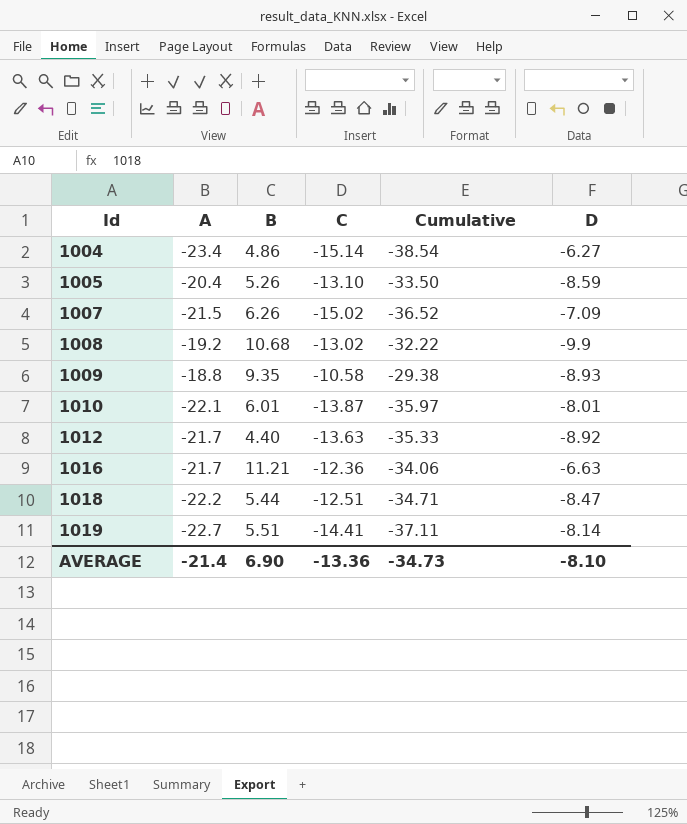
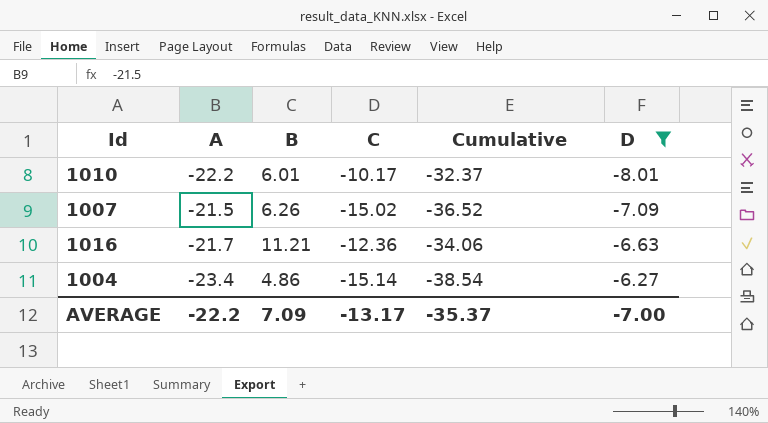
filter: none -> D >= -8.01
row order: Id ascending -> D ascending
1010 | A: -22.1 -> -22.2
1010 | C: -13.87 -> -10.17
1010 | Cumulative: -35.97 -> -32.37
AVERAGE | A: -21.4 -> -22.2
AVERAGE | B: 6.90 -> 7.09
AVERAGE | C: -13.36 -> -13.17
AVERAGE | Cumulative: -34.73 -> -35.37
AVERAGE | D: -8.10 -> -7.00

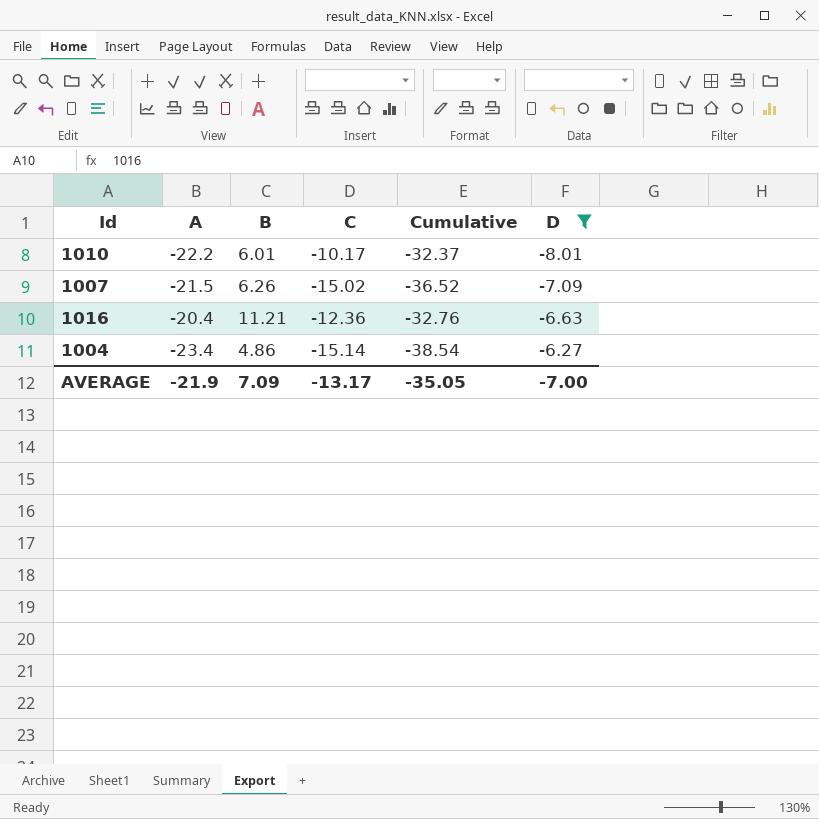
1016 | A: -21.7 -> -20.4
1016 | Cumulative: -34.06 -> -32.76
AVERAGE | A: -22.2 -> -21.9
AVERAGE | Cumulative: -35.37 -> -35.05

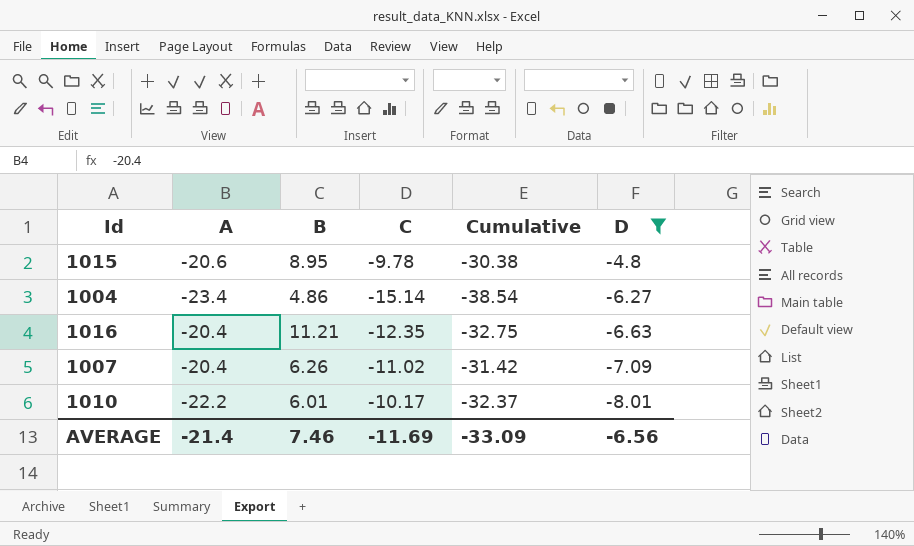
row order: D ascending -> D descending
row 1015: none -> -20.6 | 8.95 | -9.78 | -30.38 | -4.8
1016 | C: -12.36 -> -12.35
1016 | Cumulative: -32.76 -> -32.75
1007 | A: -21.5 -> -20.4
1007 | C: -15.02 -> -11.02
1007 | Cumulative: -36.52 -> -31.42
AVERAGE | A: -21.9 -> -21.4
AVERAGE | B: 7.09 -> 7.46
AVERAGE | C: -13.17 -> -11.69
AVERAGE | Cumulative: -35.05 -> -33.09
AVERAGE | D: -7.00 -> -6.56

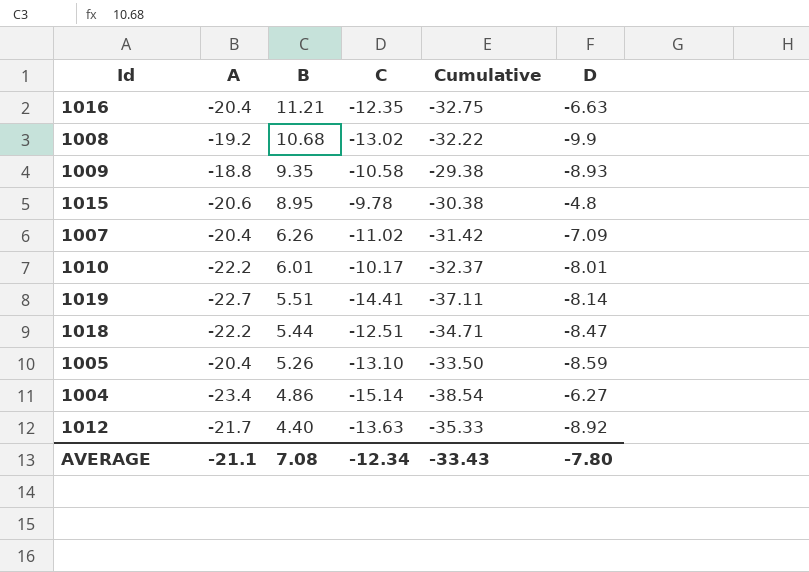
filter: D >= -8.01 -> none
row order: D descending -> B descending
AVERAGE | A: -21.4 -> -21.1
AVERAGE | B: 7.46 -> 7.08
AVERAGE | C: -11.69 -> -12.34
AVERAGE | Cumulative: -33.09 -> -33.43
AVERAGE | D: -6.56 -> -7.80

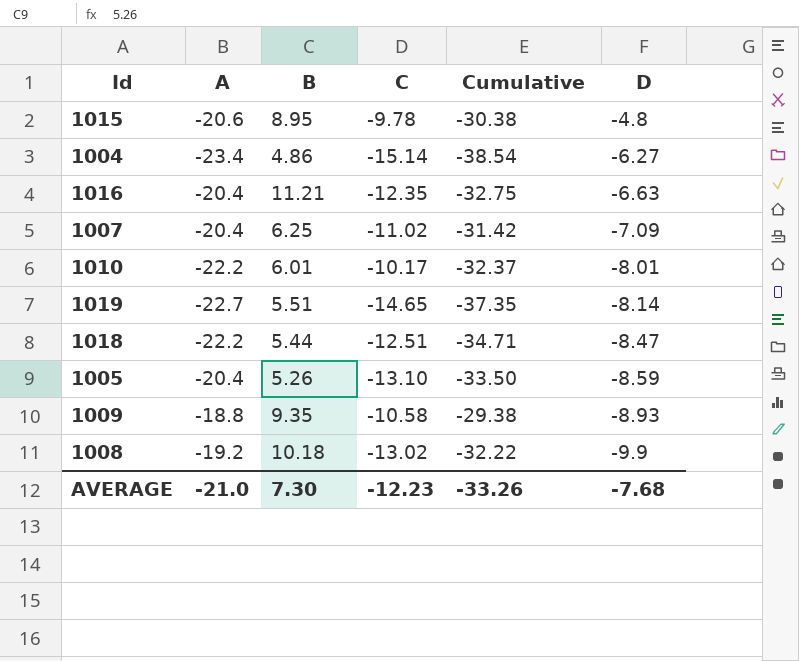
row order: B descending -> D descending
row 1012: -21.7 | 4.40 | -13.63 | -35.33 | -8.92 -> none
1007 | B: 6.26 -> 6.25
1019 | C: -14.41 -> -14.65
1019 | Cumulative: -37.11 -> -37.35
1008 | B: 10.68 -> 10.18
AVERAGE | A: -21.1 -> -21.0
AVERAGE | B: 7.08 -> 7.30
AVERAGE | C: -12.34 -> -12.23
AVERAGE | Cumulative: -33.43 -> -33.26
AVERAGE | D: -7.80 -> -7.68

